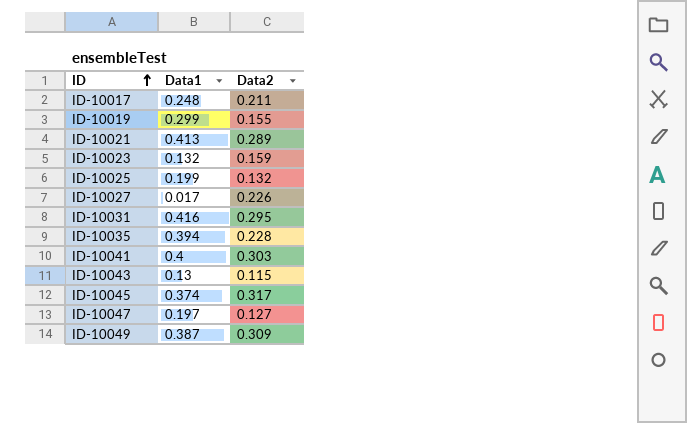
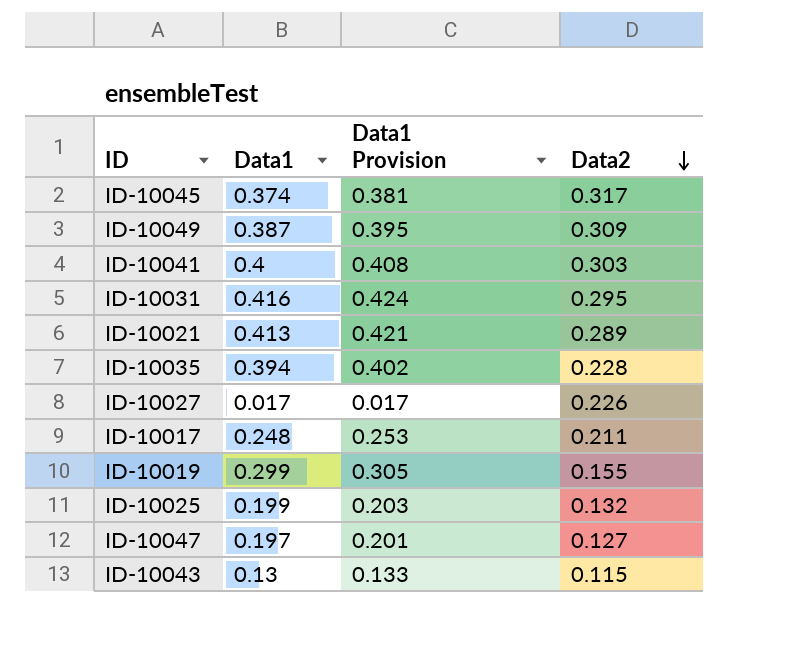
row order: ID ascending -> Data2 descending
column Data1 Provision | formula: none -> [Data1] * 1.02
row ID-10023: 0.132 | 0.159 -> none

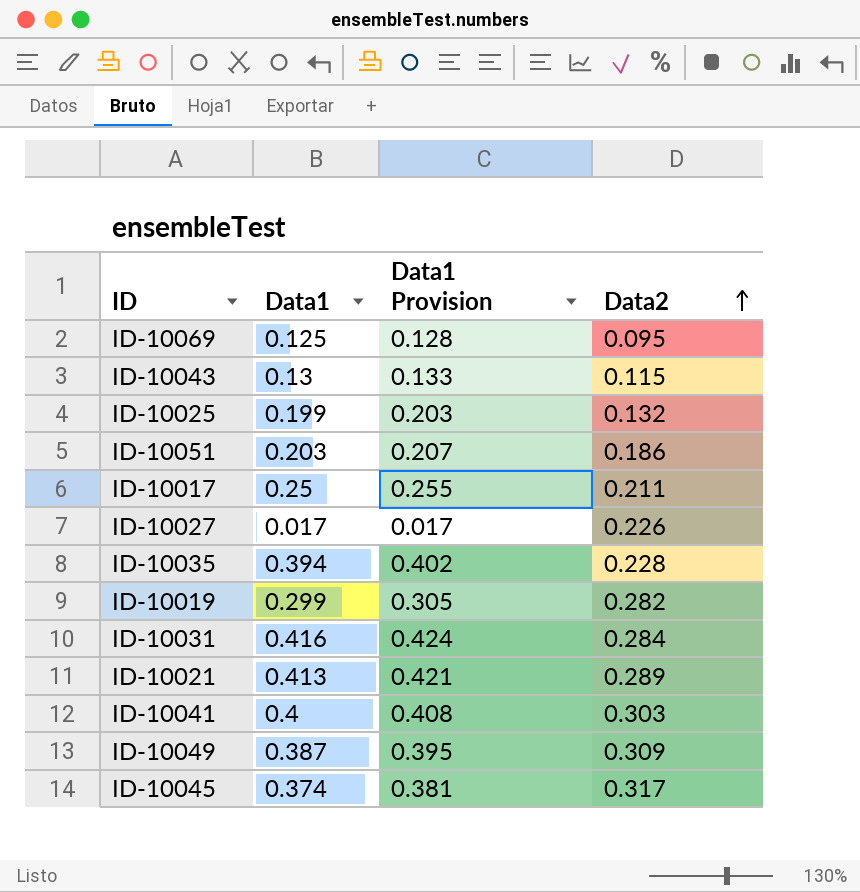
row order: Data2 descending -> Data2 ascending
row ID-10047: 0.197 | 0.201 | 0.127 -> none
row ID-10069: none -> 0.125 | 0.128 | 0.095
row ID-10051: none -> 0.203 | 0.207 | 0.186
ID-10017 | Data1: 0.248 -> 0.25
ID-10017 | Data1 Provision: 0.253 -> 0.255
ID-10019 | Data2: 0.155 -> 0.282
ID-10031 | Data2: 0.295 -> 0.284

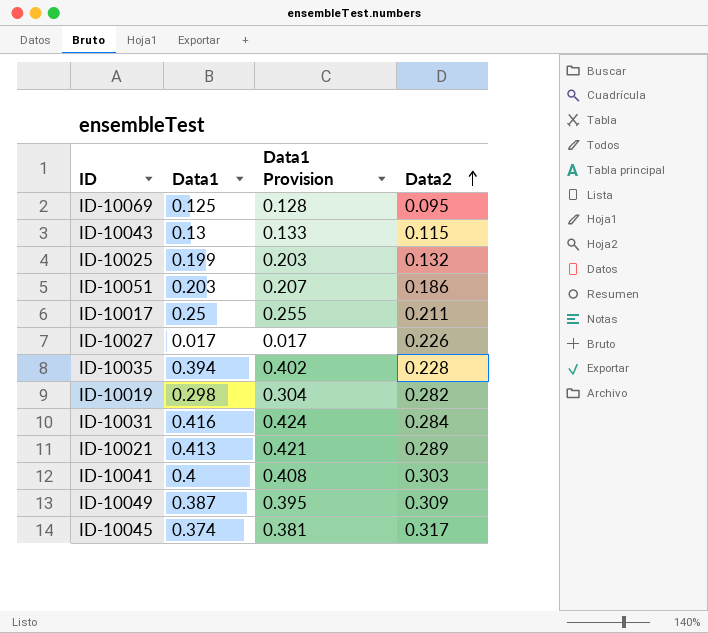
ID-10019 | Data1: 0.299 -> 0.298
ID-10019 | Data1 Provision: 0.305 -> 0.304

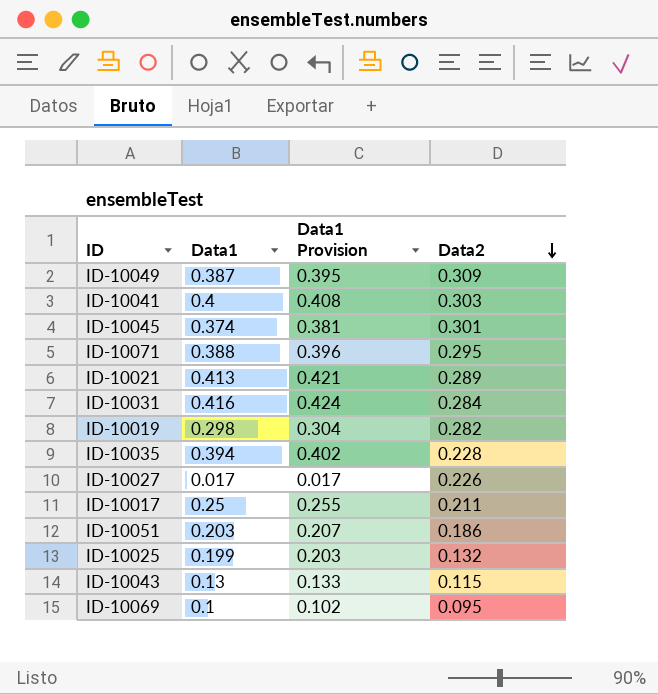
row order: Data2 ascending -> Data2 descending
ID-10045 | Data2: 0.317 -> 0.301
row ID-10071: none -> 0.388 | 0.396 | 0.295
ID-10069 | Data1: 0.125 -> 0.1
ID-10069 | Data1 Provision: 0.128 -> 0.102

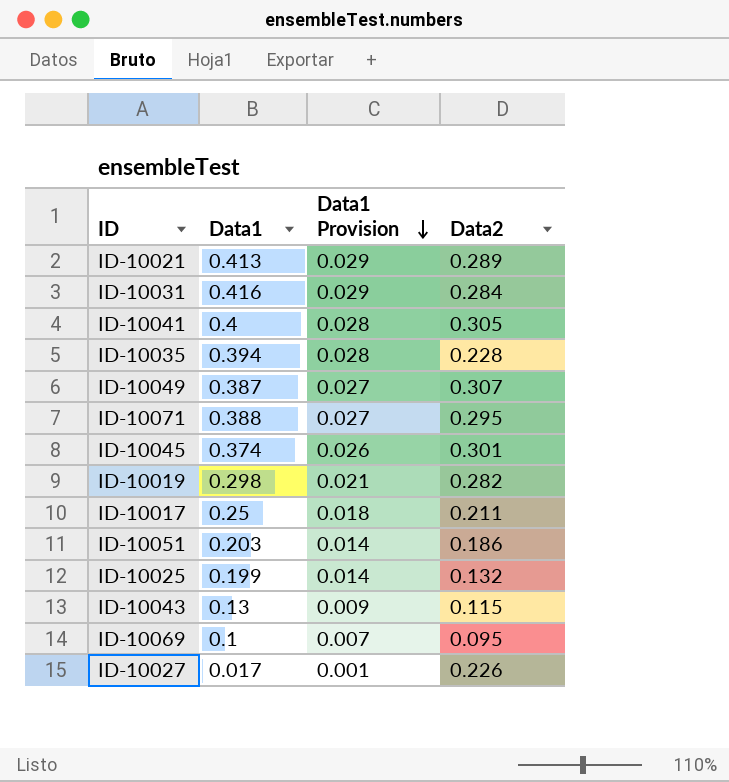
row order: Data2 descending -> Data1 Provision descending
column Data1 Provision | formula: [Data1] * 1.02 -> [Data1] * 0.07
ID-10041 | Data2: 0.303 -> 0.305
ID-10049 | Data2: 0.309 -> 0.307

